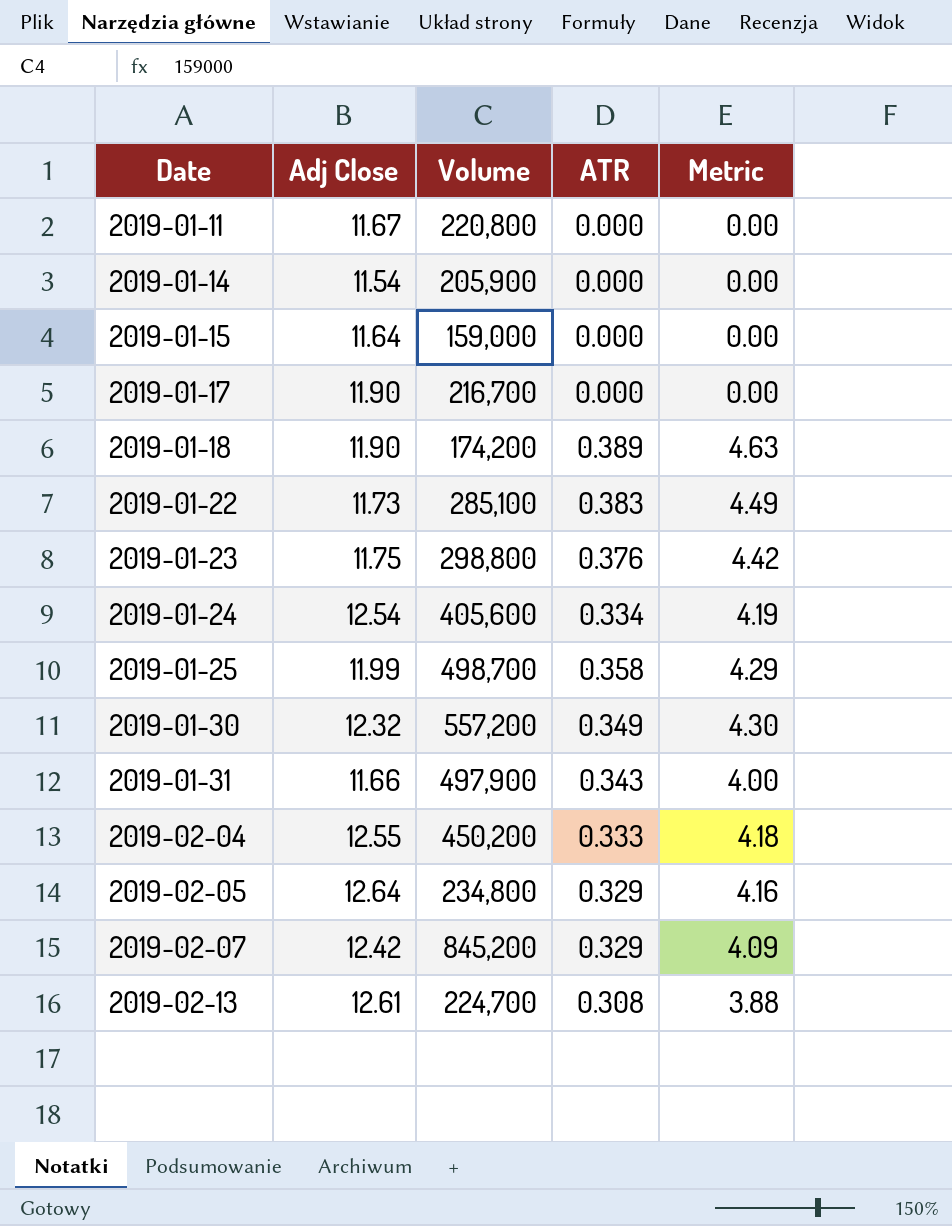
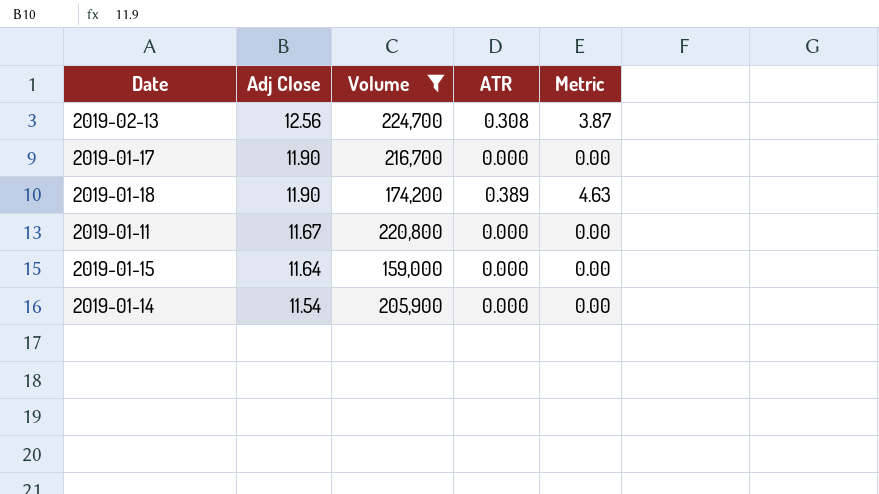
filter: none -> Volume <= 224,700
row order: Date ascending -> Adj Close descending
2019-02-13 | Adj Close: 12.61 -> 12.56
2019-02-13 | Metric: 3.88 -> 3.87

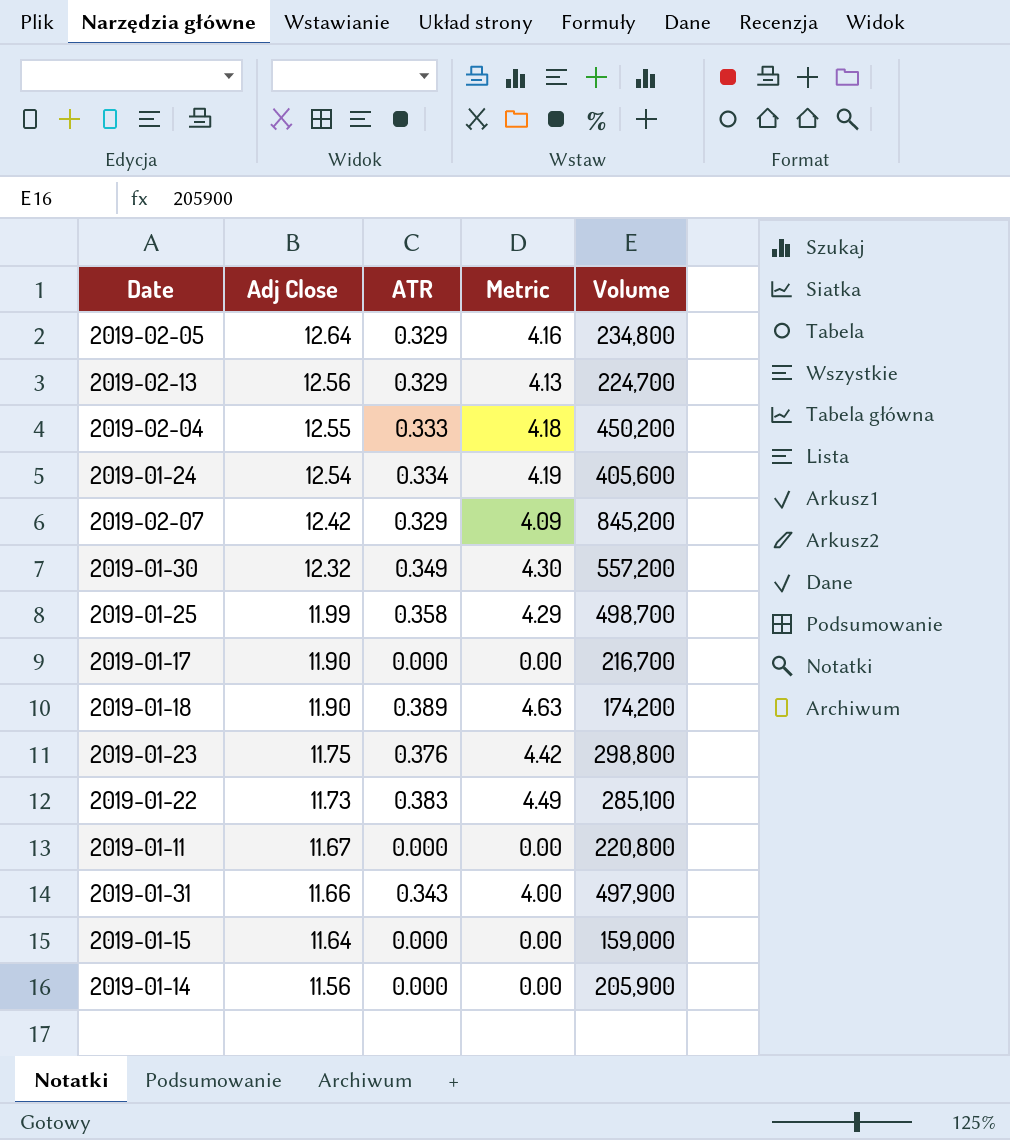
filter: Volume <= 224,700 -> none
column Volume | position: 3 -> 5
2019-02-13 | ATR: 0.308 -> 0.329
2019-02-13 | Metric: 3.87 -> 4.13
2019-01-14 | Adj Close: 11.54 -> 11.56

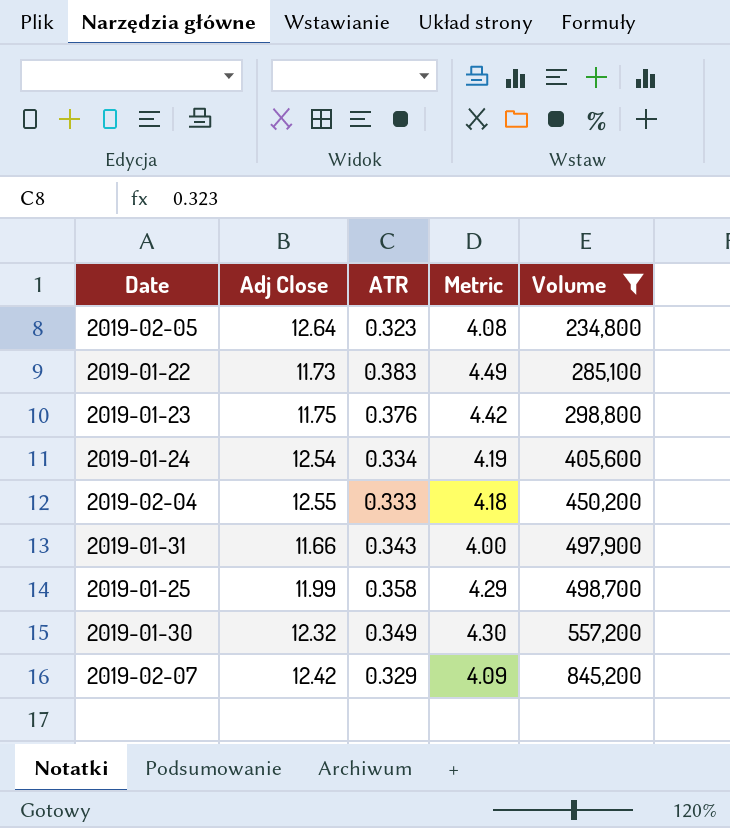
filter: none -> Volume >= 234,800
row order: Adj Close descending -> Volume ascending
2019-02-05 | ATR: 0.329 -> 0.323
2019-02-05 | Metric: 4.16 -> 4.08

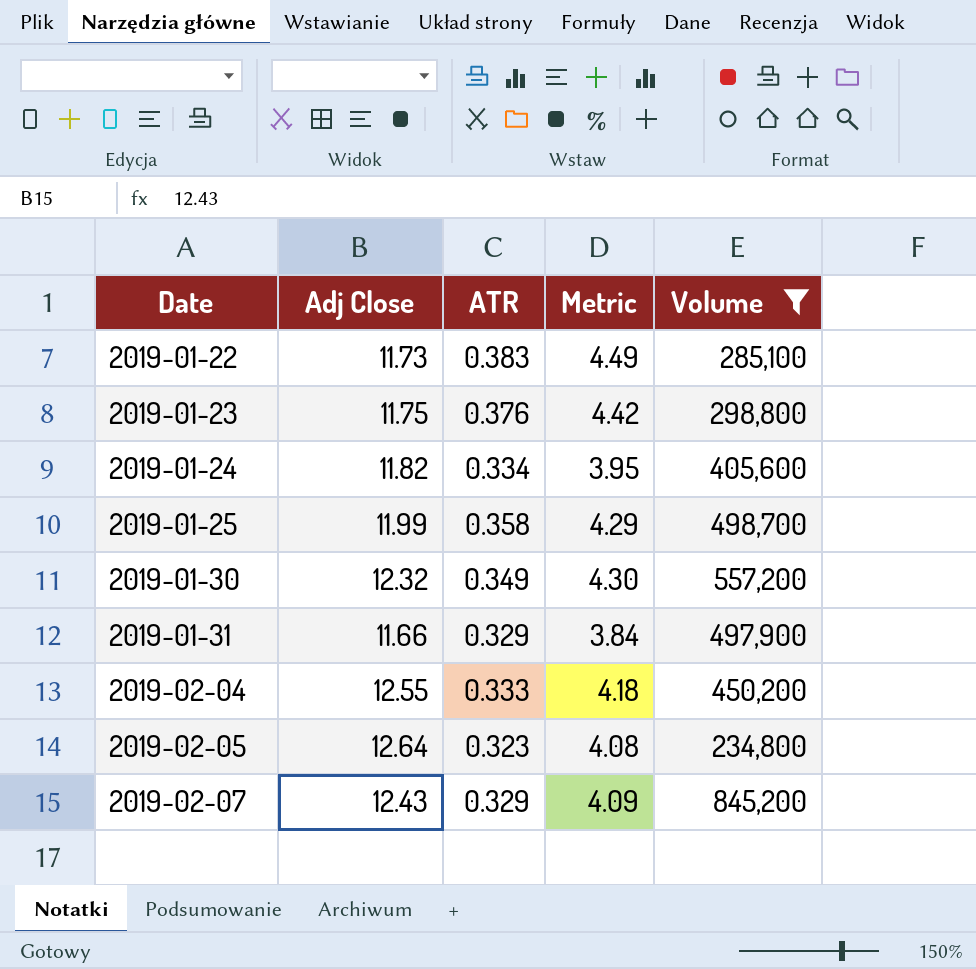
row order: Volume ascending -> Date ascending
2019-01-24 | Adj Close: 12.54 -> 11.82
2019-01-24 | Metric: 4.19 -> 3.95
2019-01-31 | ATR: 0.343 -> 0.329
2019-01-31 | Metric: 4.00 -> 3.84
2019-02-07 | Adj Close: 12.42 -> 12.43

